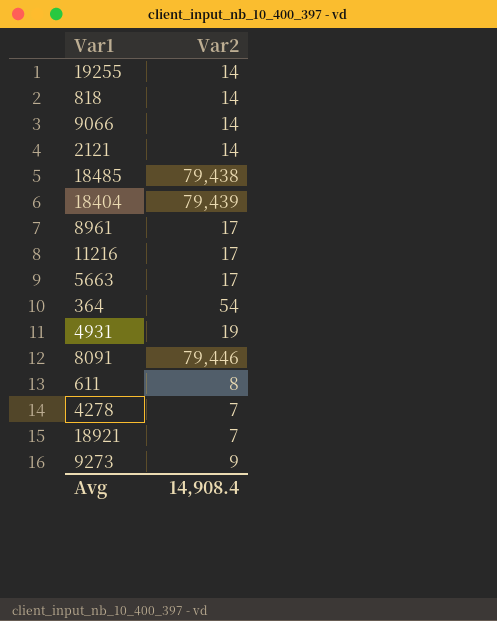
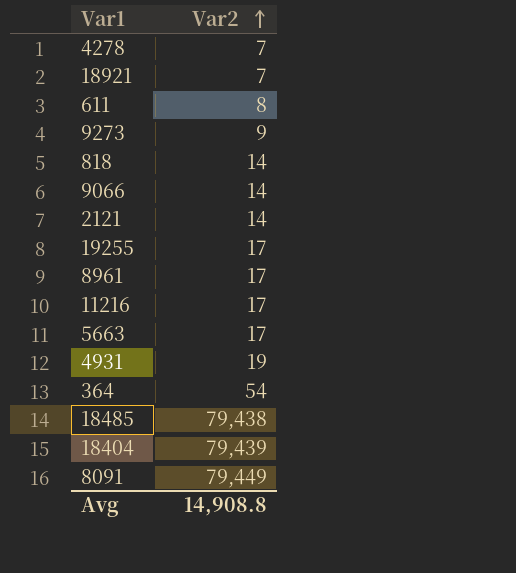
row order: none -> Var2 ascending
19255 | Var2: 14 -> 17
8091 | Var2: 79,446 -> 79,449
Avg | Var2: 14,908.4 -> 14,908.8

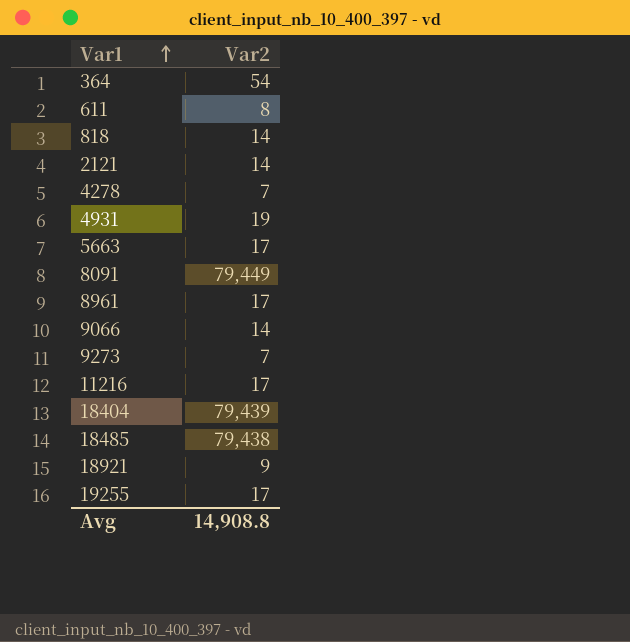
row order: Var2 ascending -> Var1 ascending
9273 | Var2: 9 -> 7
18921 | Var2: 7 -> 9

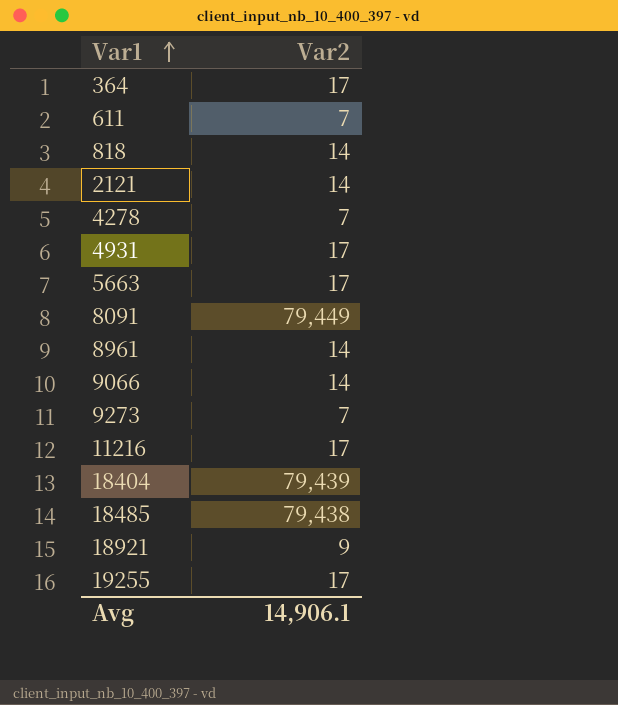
364 | Var2: 54 -> 17
611 | Var2: 8 -> 7
4931 | Var2: 19 -> 17
8961 | Var2: 17 -> 14
Avg | Var2: 14,908.8 -> 14,906.1

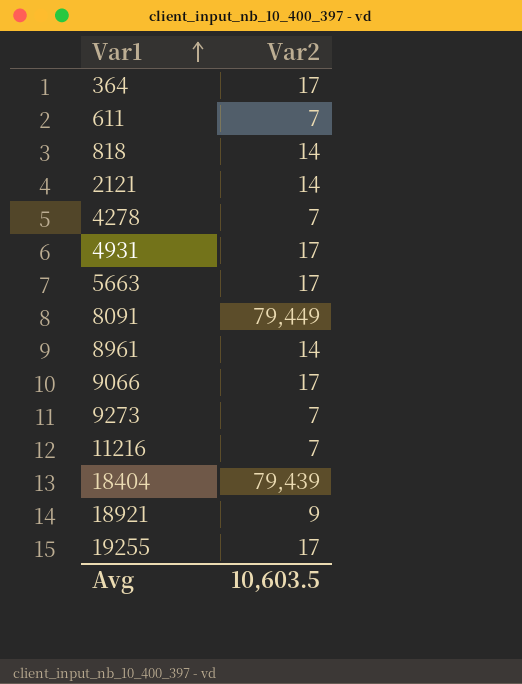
row 18485: 79,438 -> none
9066 | Var2: 14 -> 17
11216 | Var2: 17 -> 7
Avg | Var2: 14,906.1 -> 10,603.5

